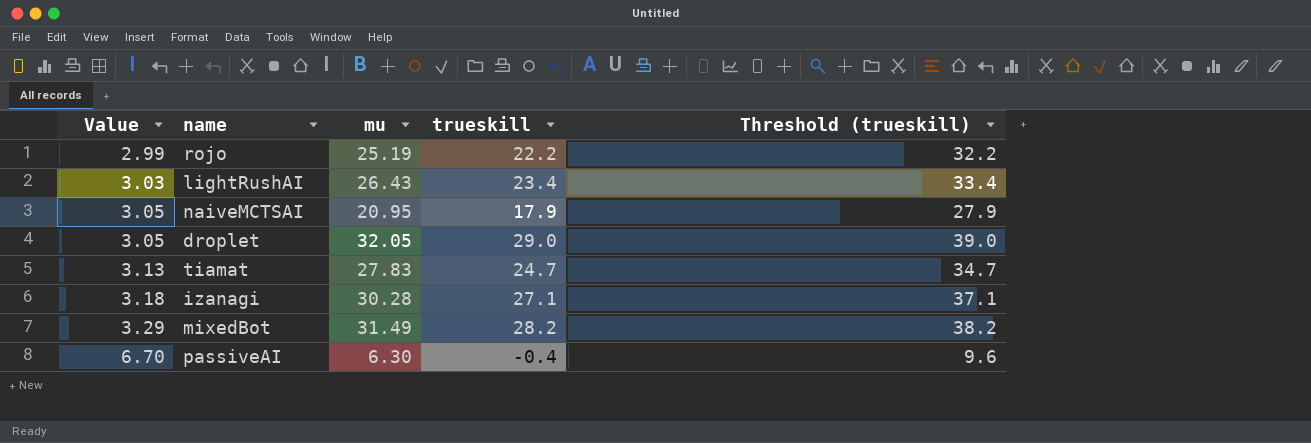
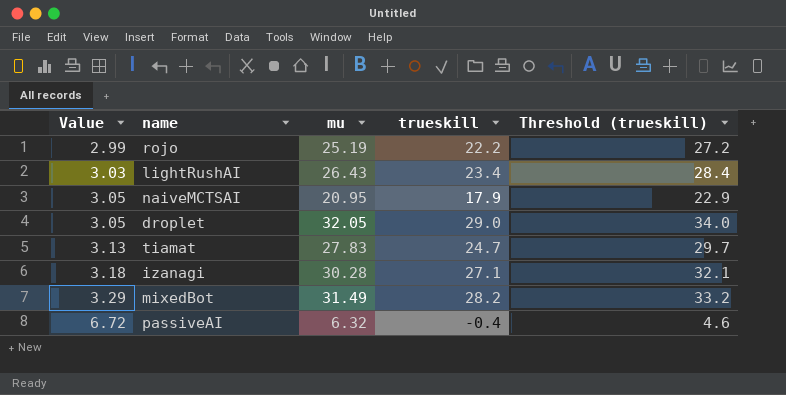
column Threshold (trueskill) | formula: [trueskill] + 10 -> [trueskill] + 5
passiveAI | Value: 6.70 -> 6.72
passiveAI | mu: 6.30 -> 6.32

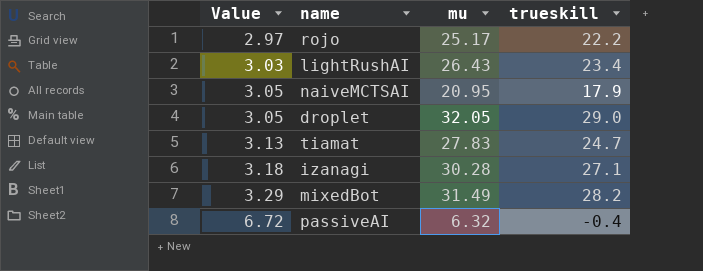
column Threshold (trueskill) | formula: [trueskill] + 5 -> none
rojo | Value: 2.99 -> 2.97
rojo | mu: 25.19 -> 25.17

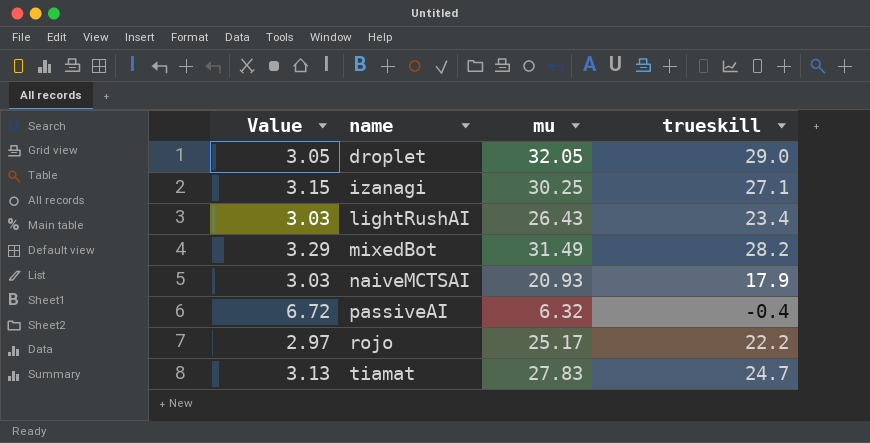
row order: Value ascending -> name ascending
izanagi | Value: 3.18 -> 3.15
izanagi | mu: 30.28 -> 30.25
naiveMCTSAI | Value: 3.05 -> 3.03
naiveMCTSAI | mu: 20.95 -> 20.93

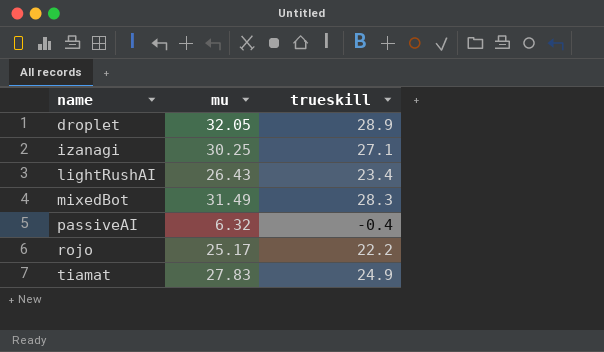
column Value | formula: [mu] - [trueskill] -> none
row naiveMCTSAI: 3.03 | 20.93 | 17.9 -> none
droplet | trueskill: 29.0 -> 28.9
mixedBot | trueskill: 28.2 -> 28.3
tiamat | trueskill: 24.7 -> 24.9

